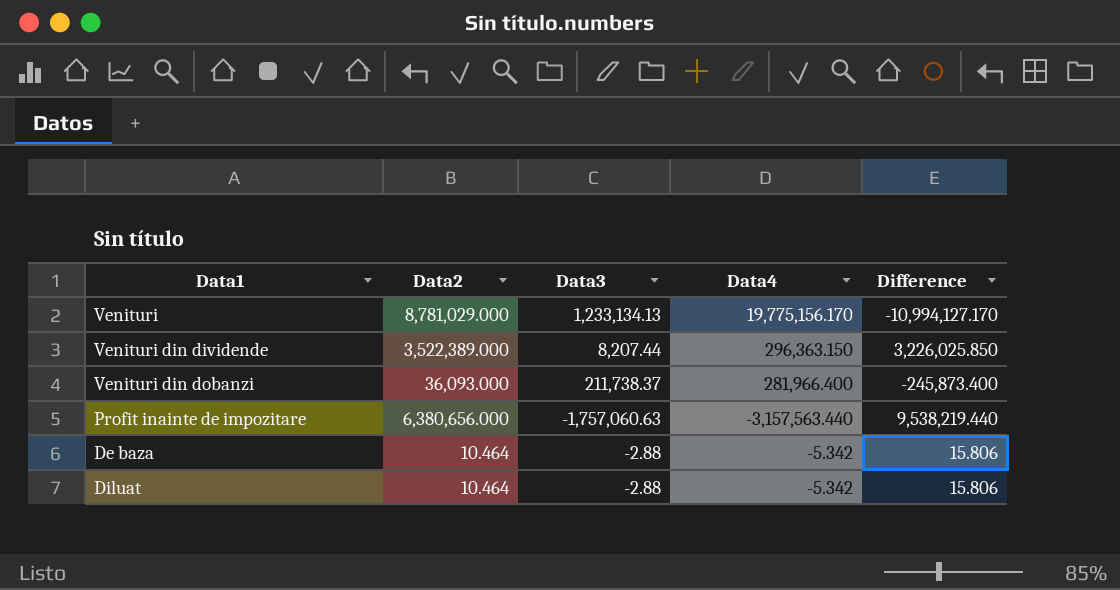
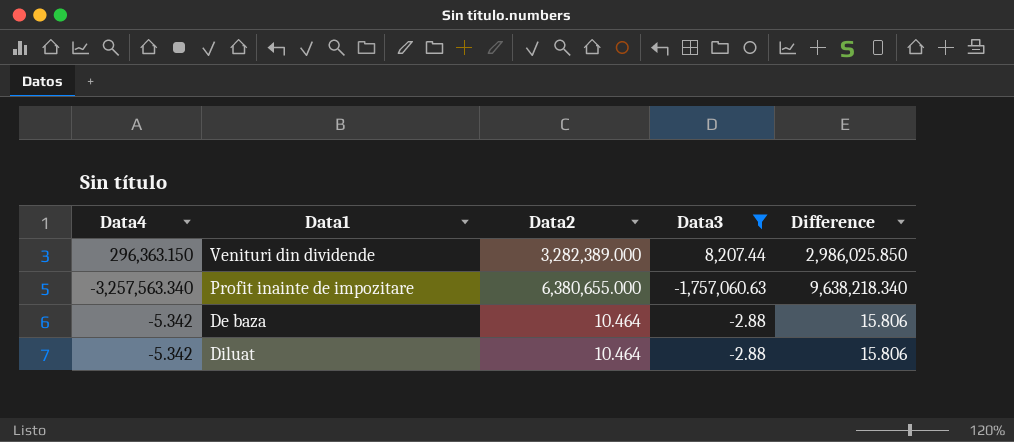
filter: none -> Data3 <= 8,207.44
column Data4 | position: 4 -> 1
Venituri din dividende | Data2: 3,522,389.000 -> 3,282,389.000
Venituri din dividende | Difference: 3,226,025.850 -> 2,986,025.850
Profit inainte de impozitare | Data4: -3,157,563.440 -> -3,257,563.340
Profit inainte de impozitare | Data2: 6,380,656.000 -> 6,380,655.000
Profit inainte de impozitare | Difference: 9,538,219.440 -> 9,638,218.340

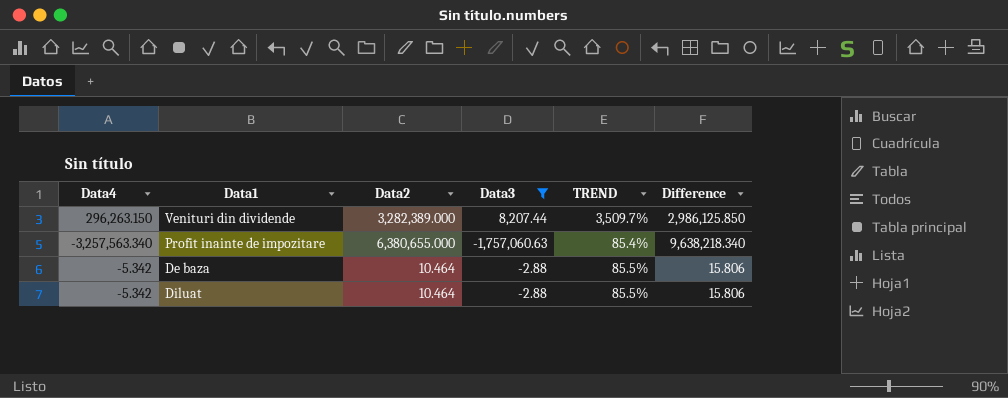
column TREND | formula: none -> ([Data4] - [Data3]) / [Data3]
Venituri din dividende | Data4: 296,363.150 -> 296,263.150
Venituri din dividende | Difference: 2,986,025.850 -> 2,986,125.850

